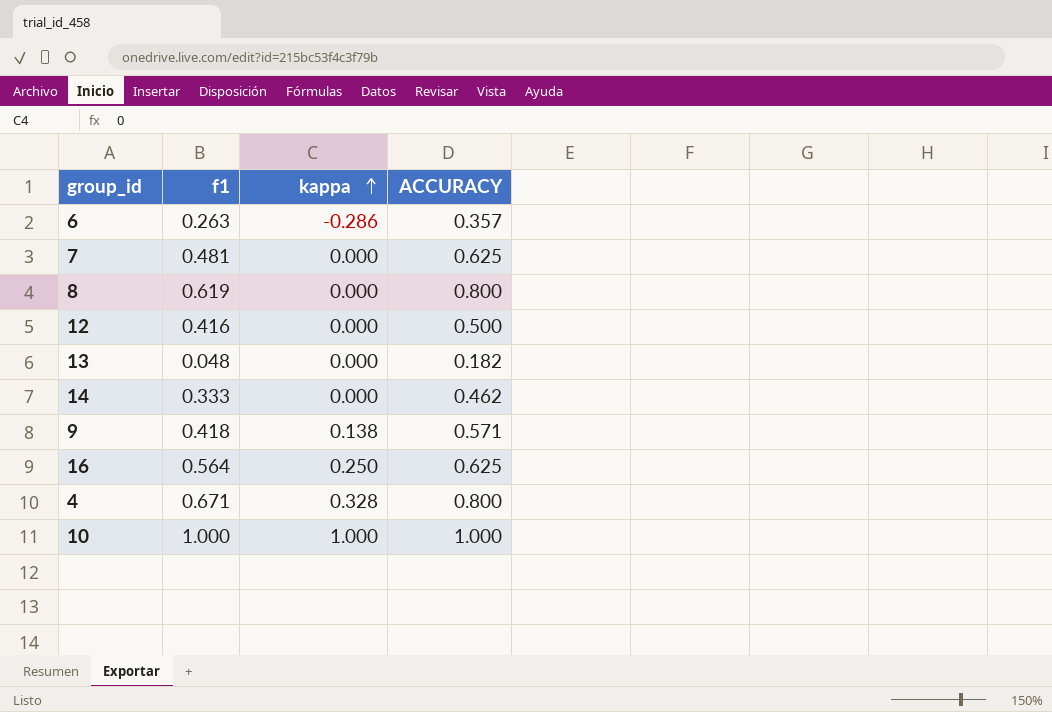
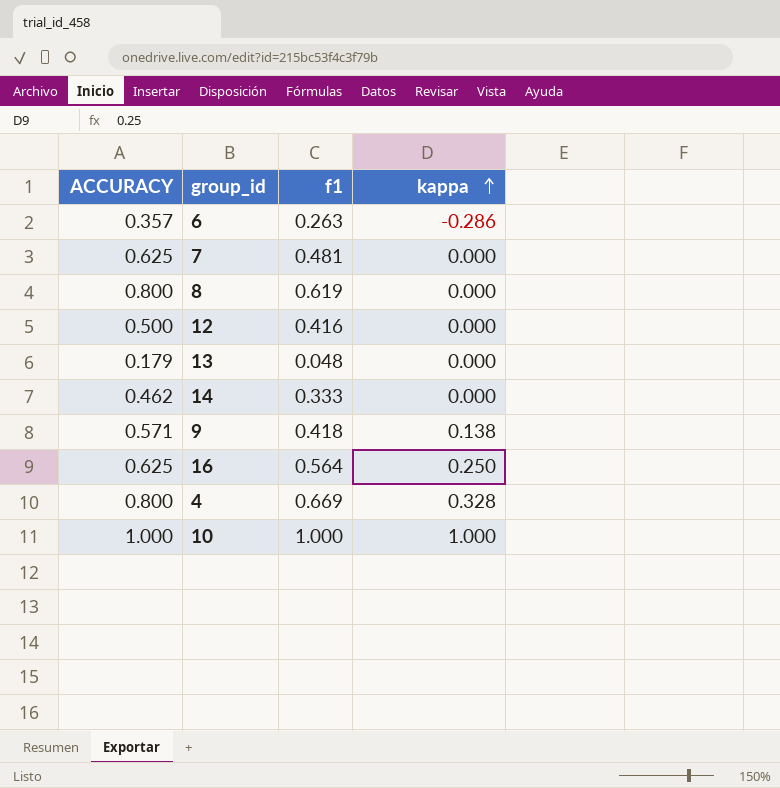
column ACCURACY | position: 4 -> 1
13 | ACCURACY: 0.182 -> 0.179
4 | f1: 0.671 -> 0.669

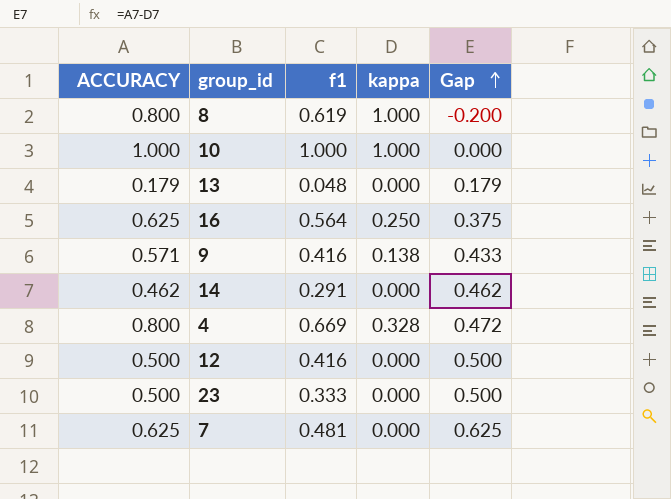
row order: kappa ascending -> Gap ascending
column Gap | formula: none -> [ACCURACY] - [kappa]
row 6: 0.357 | 0.263 | -0.286 -> none
8 | kappa: 0.000 -> 1.000
9 | f1: 0.418 -> 0.416
14 | f1: 0.333 -> 0.291
row 23: none -> 0.500 | 0.333 | 0.000 | 0.500

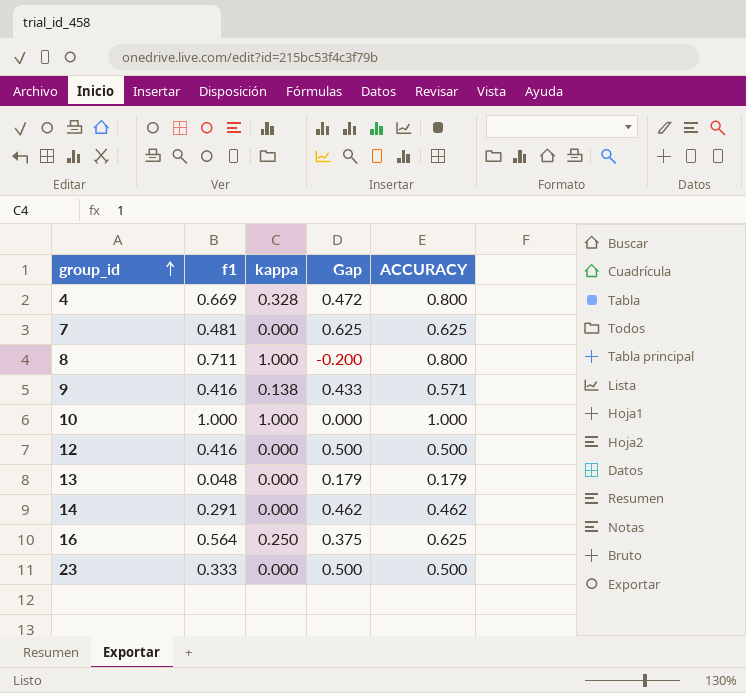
row order: Gap ascending -> group_id ascending
column ACCURACY | position: 1 -> 5
8 | f1: 0.619 -> 0.711

